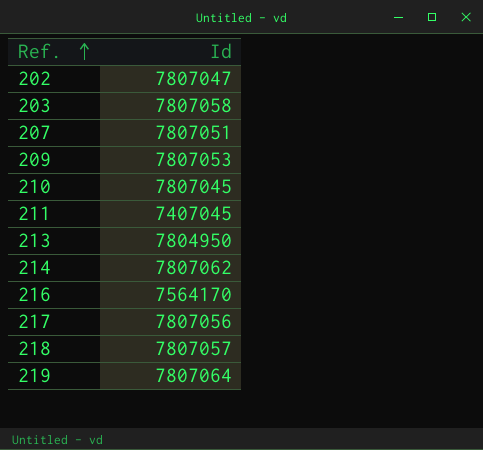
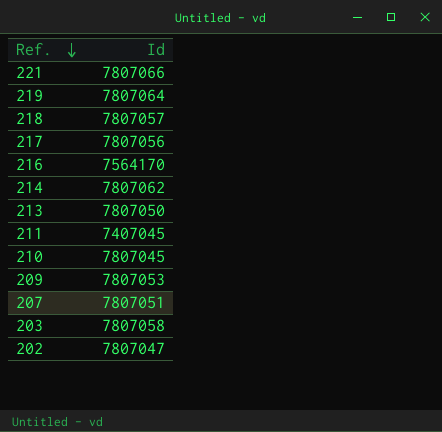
row order: Ref. ascending -> Ref. descending
row 221: none -> 7807066
213 | Id: 7804950 -> 7807050

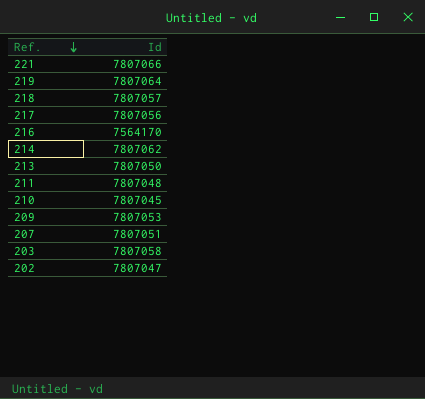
211 | Id: 7407045 -> 7807048

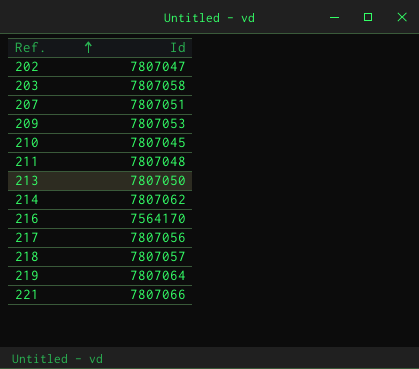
row order: Ref. descending -> Ref. ascending

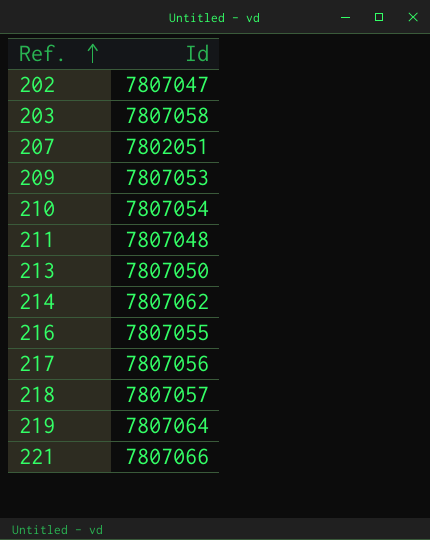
207 | Id: 7807051 -> 7802051
210 | Id: 7807045 -> 7807054
216 | Id: 7564170 -> 7807055

